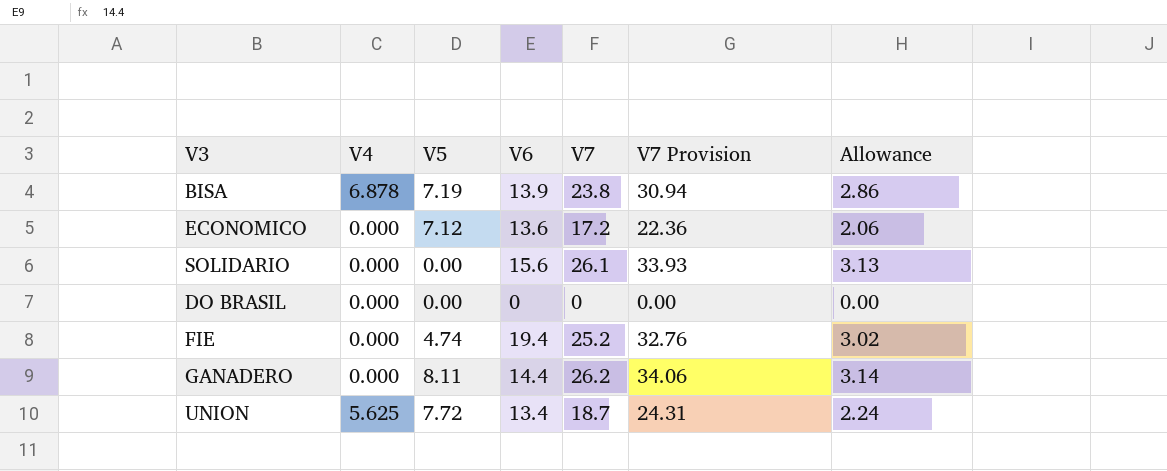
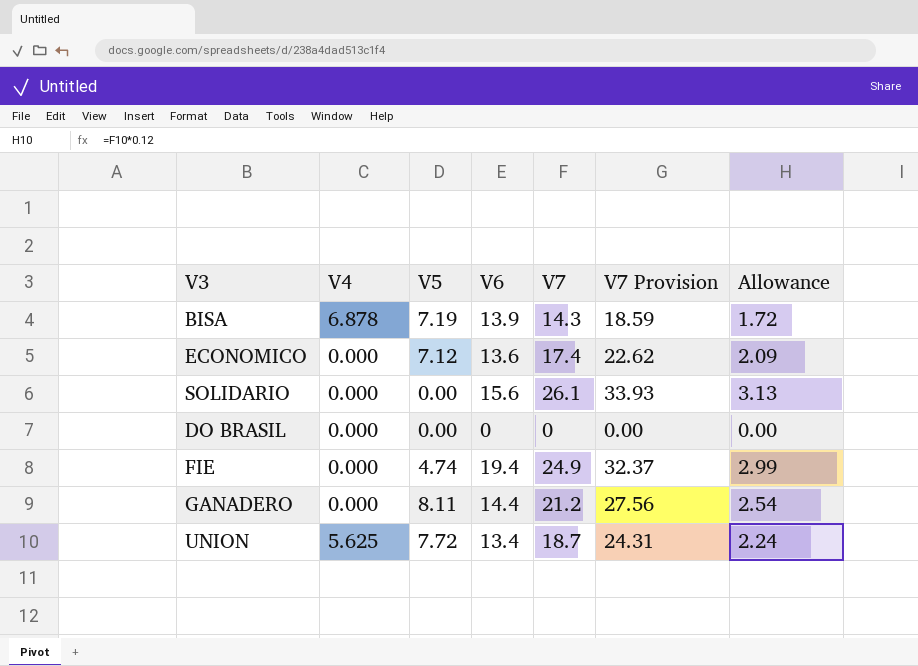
BISA | V7: 23.8 -> 14.3
BISA | V7 Provision: 30.94 -> 18.59
BISA | Allowance: 2.86 -> 1.72
ECONOMICO | V7: 17.2 -> 17.4
ECONOMICO | V7 Provision: 22.36 -> 22.62
ECONOMICO | Allowance: 2.06 -> 2.09
FIE | V7: 25.2 -> 24.9
FIE | V7 Provision: 32.76 -> 32.37
FIE | Allowance: 3.02 -> 2.99
GANADERO | V7: 26.2 -> 21.2
GANADERO | V7 Provision: 34.06 -> 27.56
GANADERO | Allowance: 3.14 -> 2.54

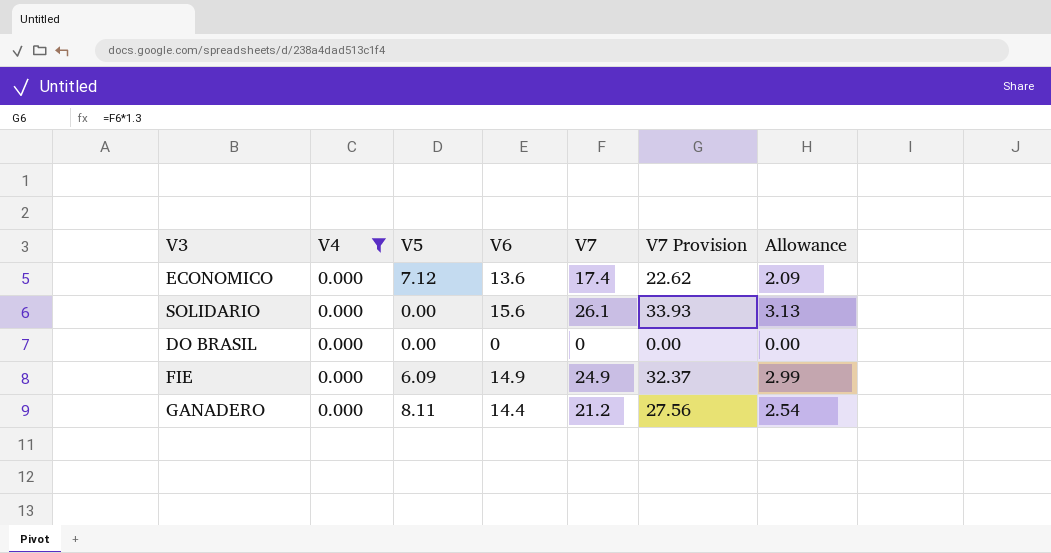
filter: none -> V4 = 0.000
FIE | V5: 4.74 -> 6.09
FIE | V6: 19.4 -> 14.9

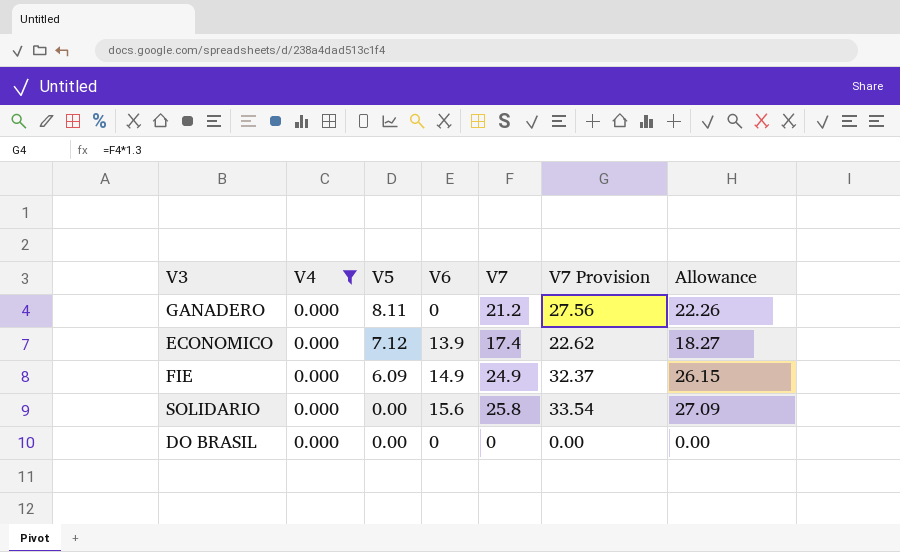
row order: none -> V5 descending
column Allowance | formula: [V7] * 0.12 -> [V7] * 1.05
GANADERO | V6: 14.4 -> 0
ECONOMICO | V6: 13.6 -> 13.9
SOLIDARIO | V7: 26.1 -> 25.8
SOLIDARIO | V7 Provision: 33.93 -> 33.54

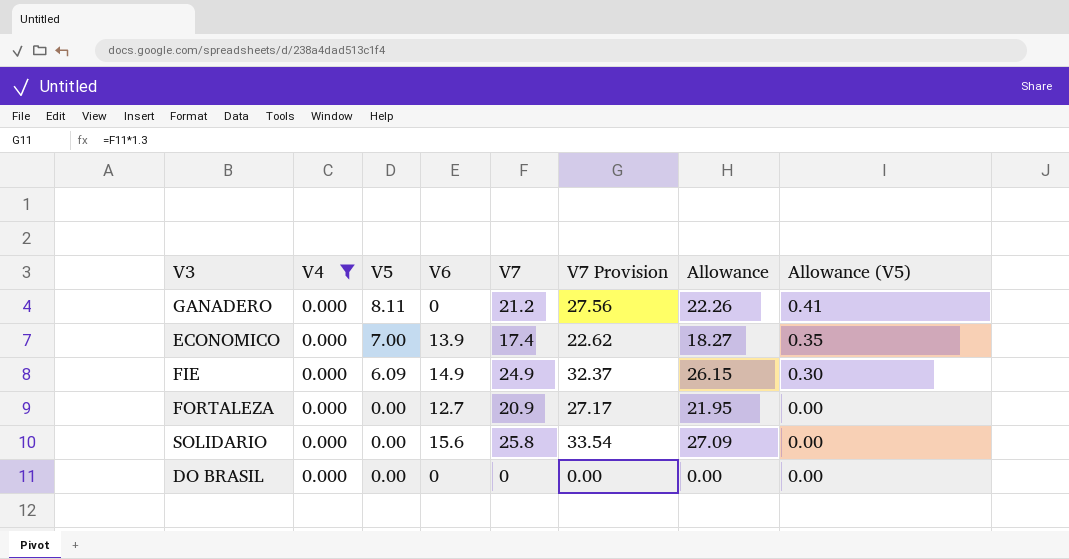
column Allowance (V5) | formula: none -> [V5] * 0.05
ECONOMICO | V5: 7.12 -> 7.00
row FORTALEZA: none -> 0.000 | 0.00 | 12.7 | 20.9 | 27.17 | 21.95 | 0.00

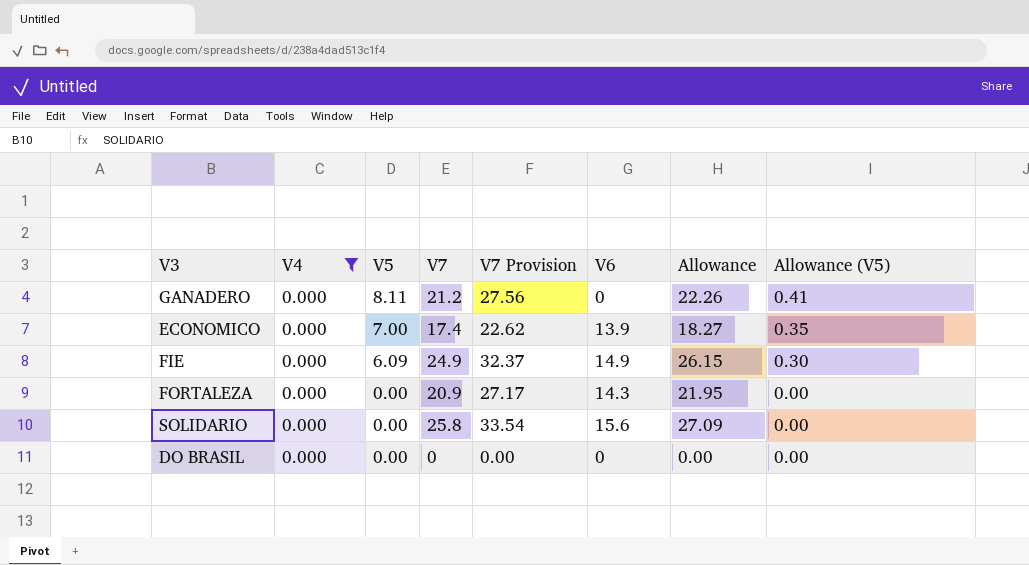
column V6 | position: 4 -> 6
FORTALEZA | V6: 12.7 -> 14.3

